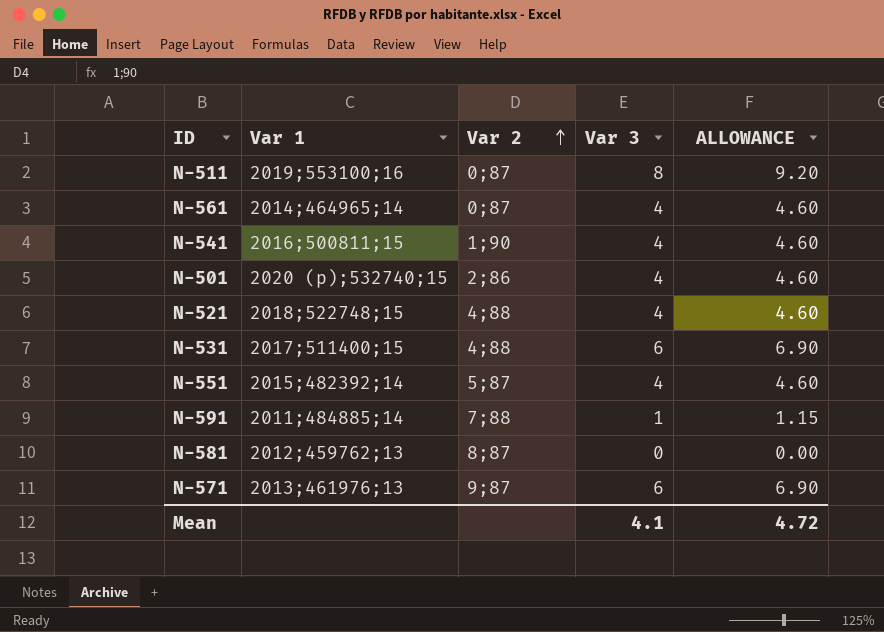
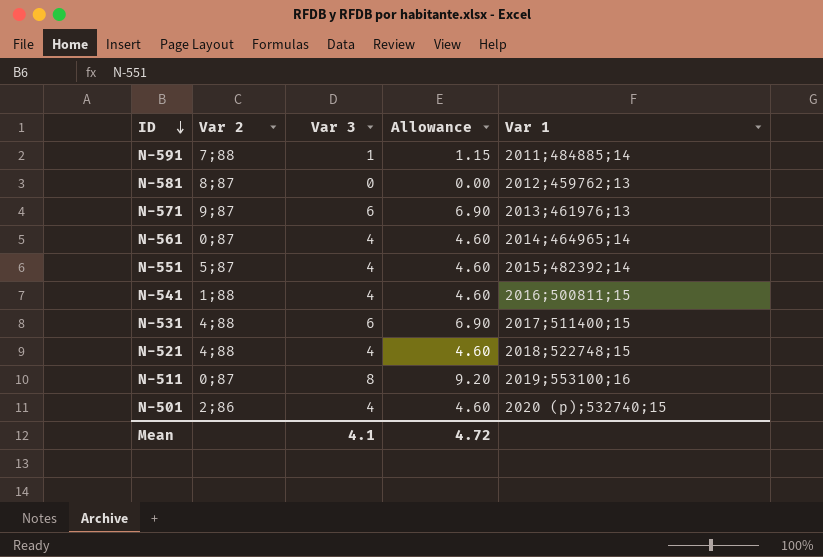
row order: Var 2 ascending -> ID descending
column name: ALLOWANCE -> Allowance
column Var 1 | position: 2 -> 5
N-541 | Var 2: 1;90 -> 1;88

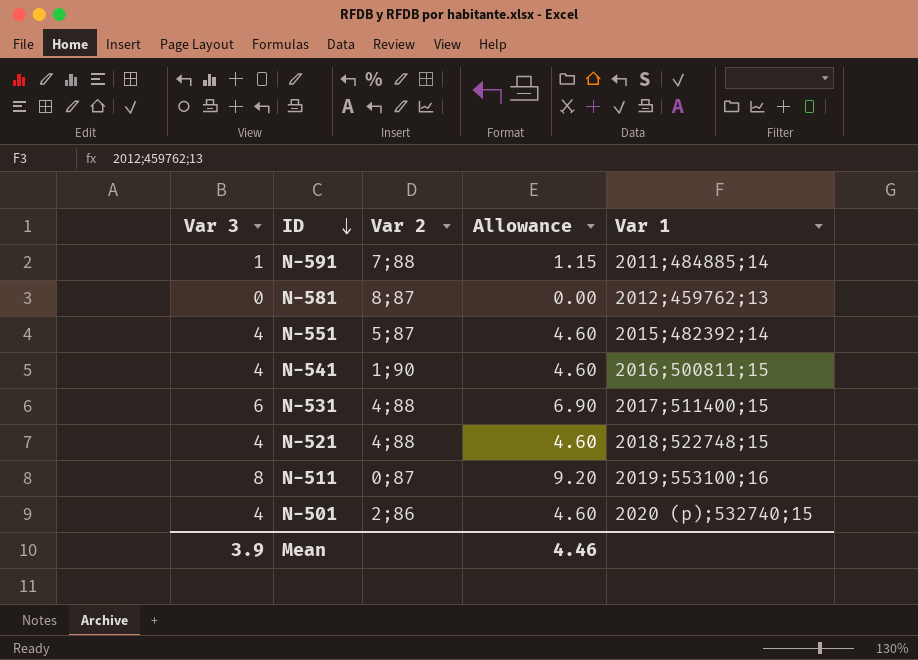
column Var 3 | position: 3 -> 1
row N-571: 9;87 | 6 | 6.90 | 2013;461976;13 -> none
row N-561: 0;87 | 4 | 4.60 | 2014;464965;14 -> none
N-541 | Var 2: 1;88 -> 1;90
Mean | Var 3: 4.1 -> 3.9
Mean | Allowance: 4.72 -> 4.46

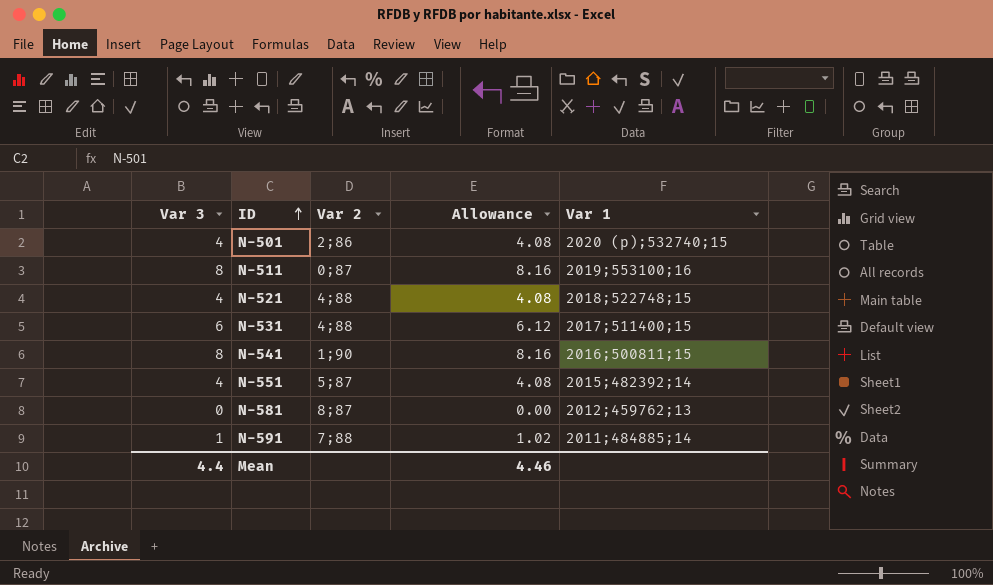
row order: ID descending -> ID ascending
column Allowance | formula: [Var 3] * 1.15 -> [Var 3] * 1.02
N-541 | Var 3: 4 -> 8
Mean | Var 3: 3.9 -> 4.4

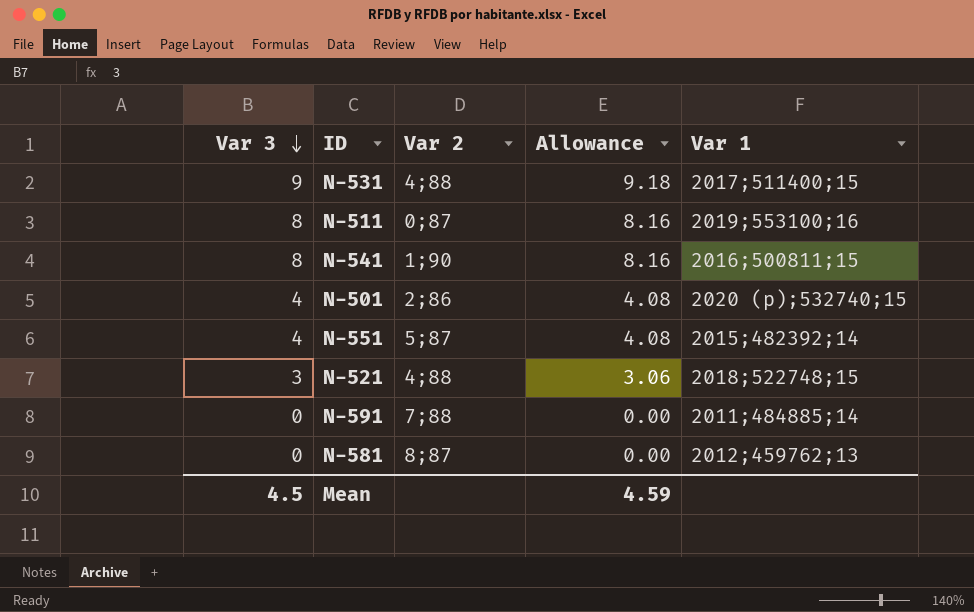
row order: ID ascending -> Var 3 descending
N-531 | Var 3: 6 -> 9
N-531 | Allowance: 6.12 -> 9.18
N-521 | Var 3: 4 -> 3
N-521 | Allowance: 4.08 -> 3.06
N-591 | Var 3: 1 -> 0
N-591 | Allowance: 1.02 -> 0.00
Mean | Var 3: 4.4 -> 4.5
Mean | Allowance: 4.46 -> 4.59

